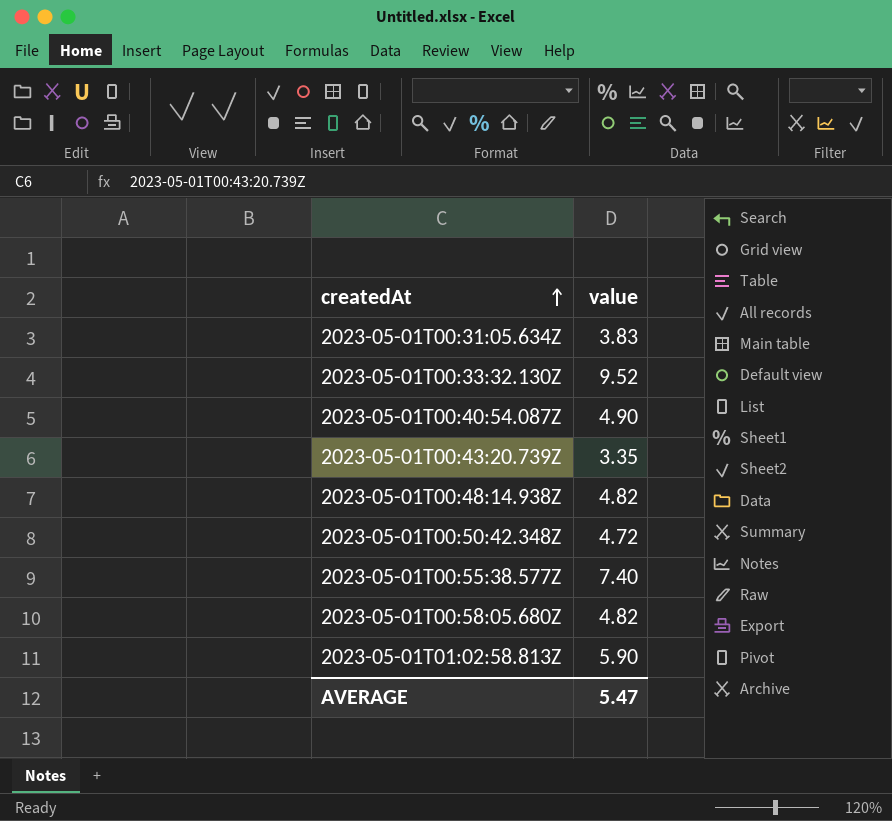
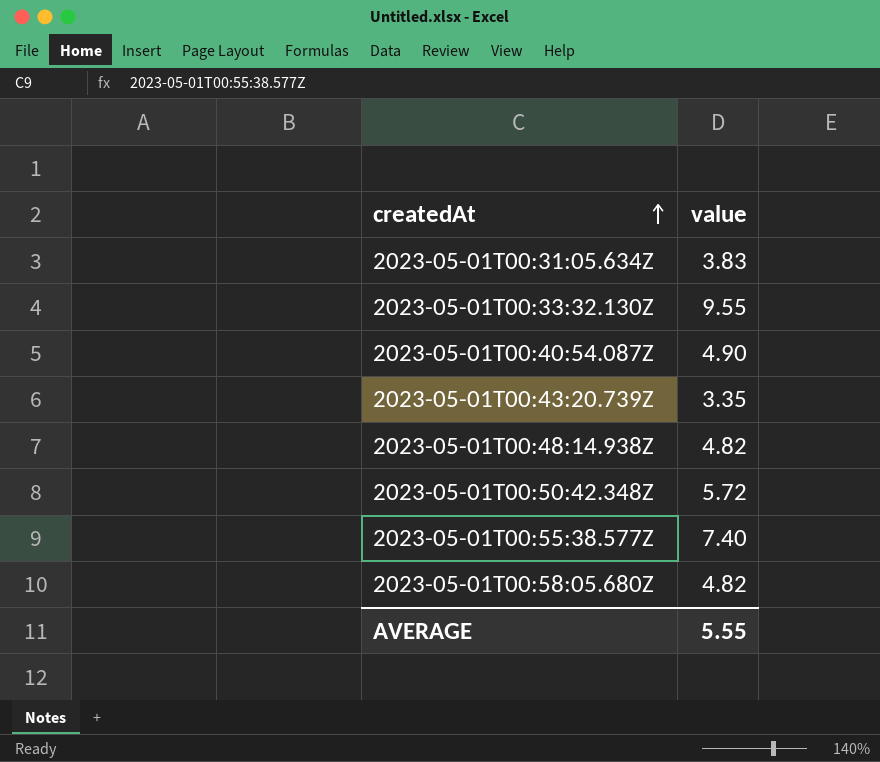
row 2023-05-01T01:02:58.813Z: 5.90 -> none
2023-05-01T00:33:32.130Z | value: 9.52 -> 9.55
2023-05-01T00:50:42.348Z | value: 4.72 -> 5.72
AVERAGE | value: 5.47 -> 5.55

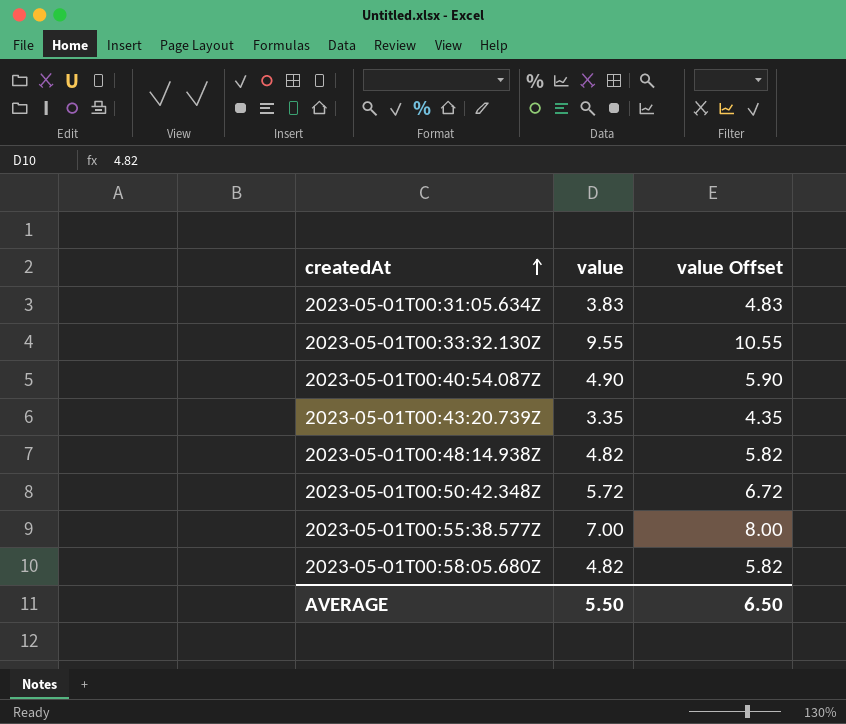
column value Offset | formula: none -> [value] + 1
2023-05-01T00:55:38.577Z | value: 7.40 -> 7.00
AVERAGE | value: 5.55 -> 5.50

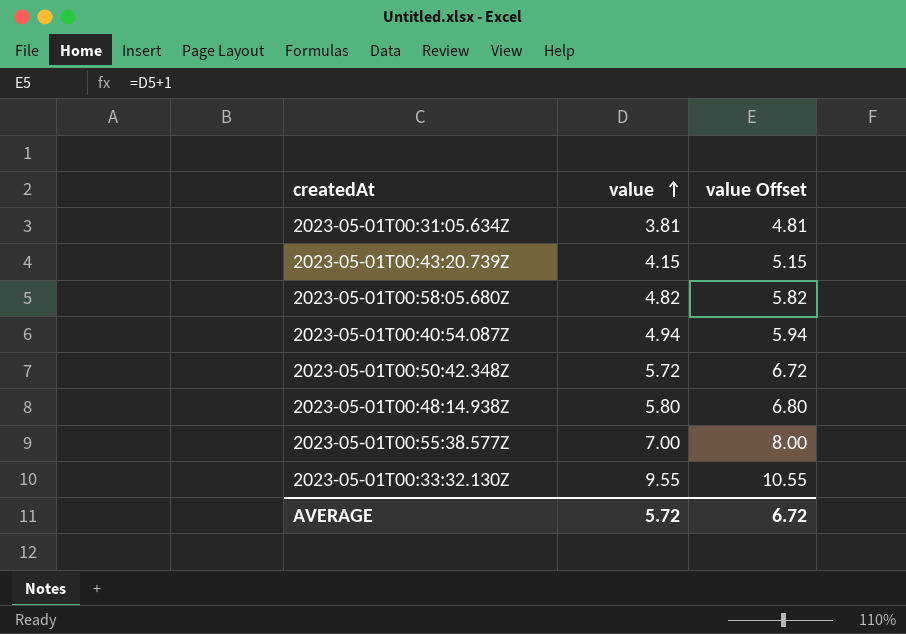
row order: createdAt ascending -> value ascending
2023-05-01T00:31:05.634Z | value: 3.83 -> 3.81
2023-05-01T00:31:05.634Z | value Offset: 4.83 -> 4.81
2023-05-01T00:43:20.739Z | value: 3.35 -> 4.15
2023-05-01T00:43:20.739Z | value Offset: 4.35 -> 5.15
2023-05-01T00:40:54.087Z | value: 4.90 -> 4.94
2023-05-01T00:40:54.087Z | value Offset: 5.90 -> 5.94
2023-05-01T00:48:14.938Z | value: 4.82 -> 5.80
2023-05-01T00:48:14.938Z | value Offset: 5.82 -> 6.80
AVERAGE | value: 5.50 -> 5.72
AVERAGE | value Offset: 6.50 -> 6.72

